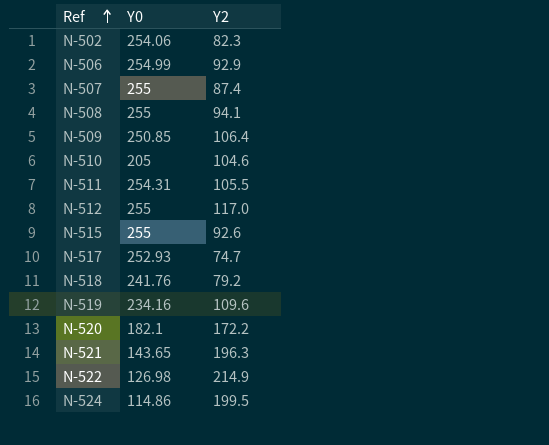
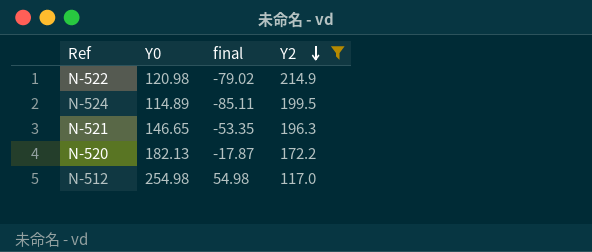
filter: none -> Y2 >= 117.0
row order: Ref ascending -> Y2 descending
column final | formula: none -> [Y0] - 200
N-522 | Y0: 126.98 -> 120.98
N-524 | Y0: 114.86 -> 114.89
N-521 | Y0: 143.65 -> 146.65
N-520 | Y0: 182.1 -> 182.13
N-512 | Y0: 255 -> 254.98

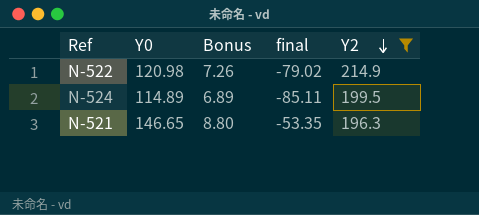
column Bonus | formula: none -> [Y0] * 0.06
row N-520: 182.13 | -17.87 | 172.2 -> none
row N-512: 254.98 | 54.98 | 117.0 -> none

